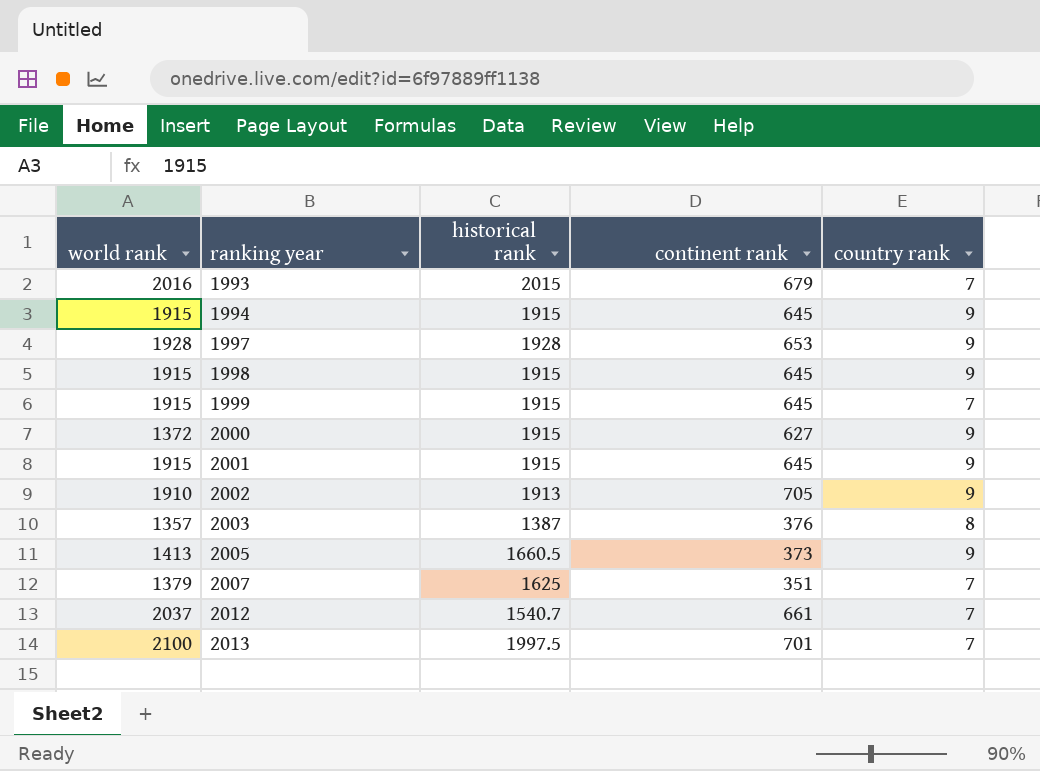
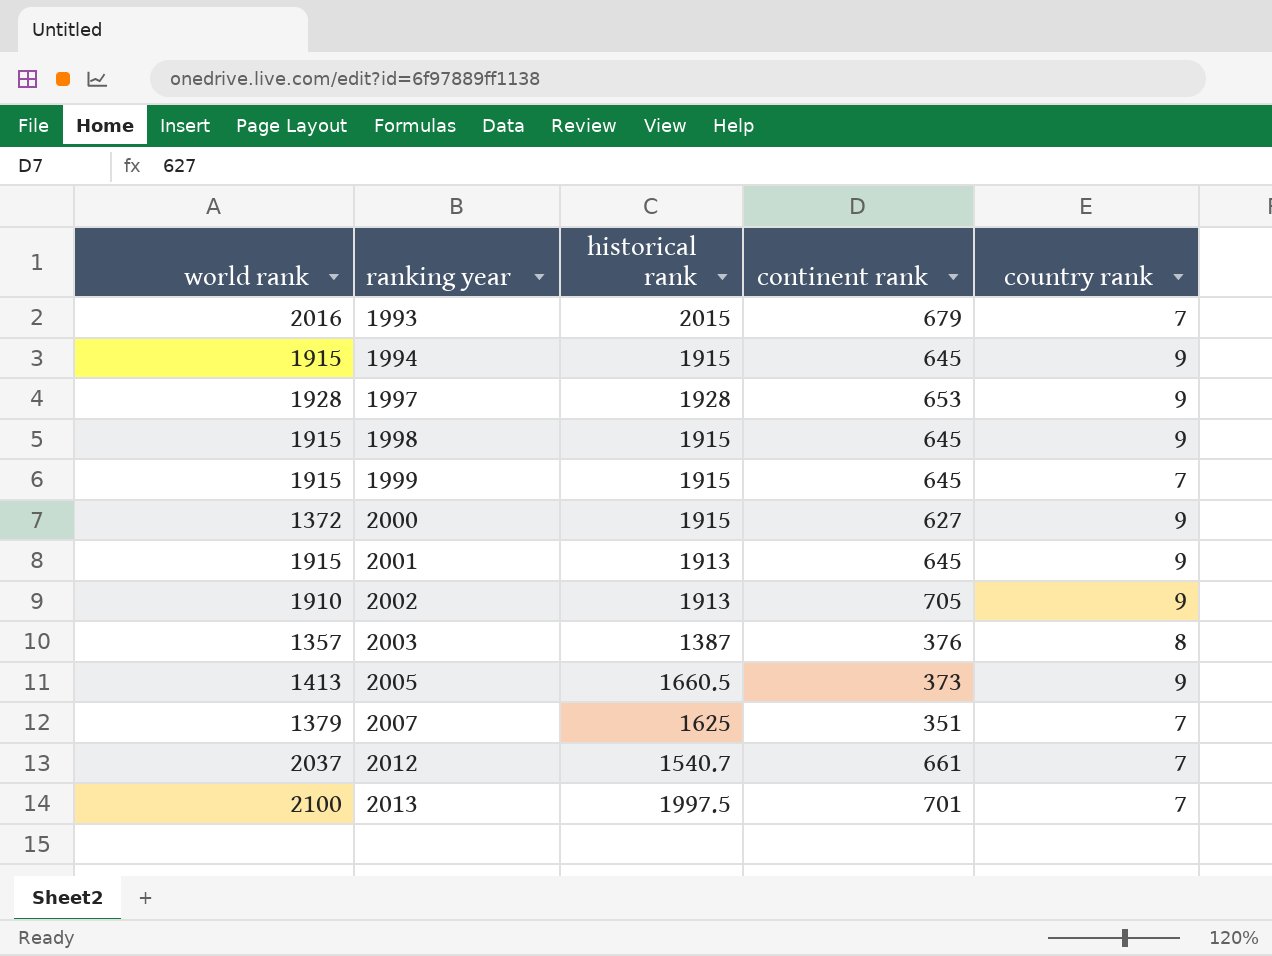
2001 | historical rank: 1915 -> 1913

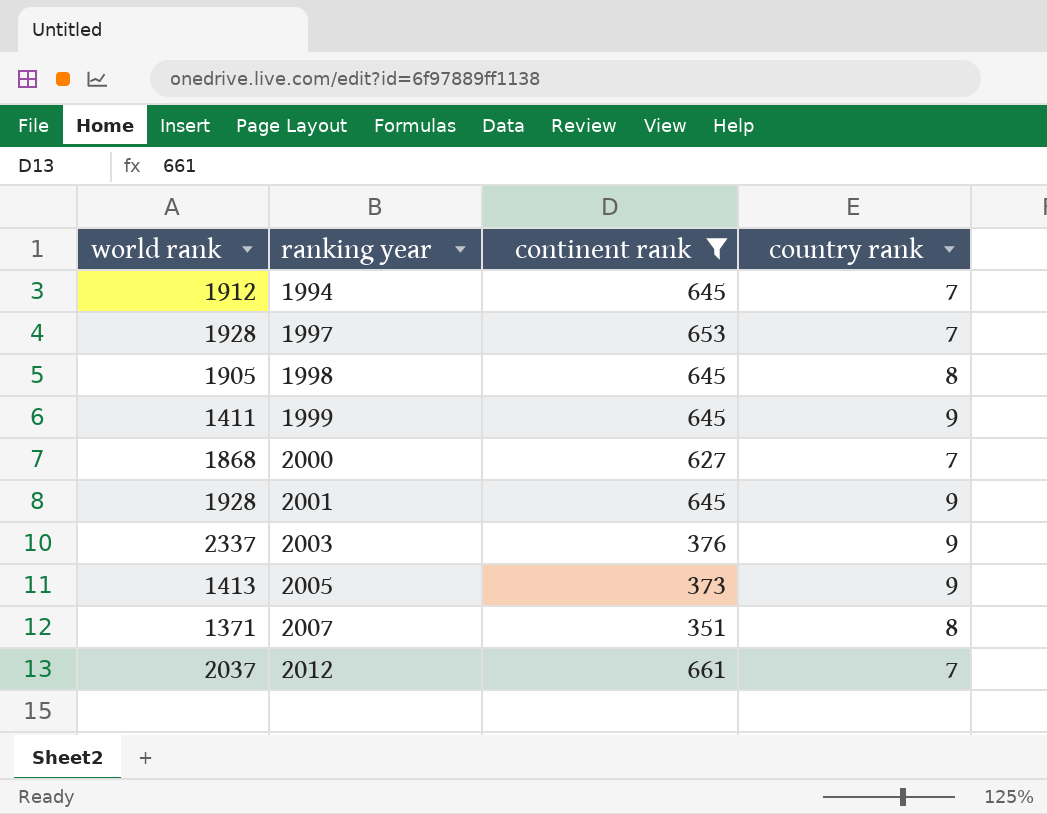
filter: none -> continent rank <= 661
column historical rank | position: 3 -> none
1994 | world rank: 1915 -> 1912
1994 | country rank: 9 -> 7
1997 | country rank: 9 -> 7
1998 | world rank: 1915 -> 1905
1998 | country rank: 9 -> 8
1999 | world rank: 1915 -> 1411
1999 | country rank: 7 -> 9
2000 | world rank: 1372 -> 1868
2000 | country rank: 9 -> 7
2001 | world rank: 1915 -> 1928
2003 | world rank: 1357 -> 2337
2003 | country rank: 8 -> 9
2007 | world rank: 1379 -> 1371
2007 | country rank: 7 -> 8

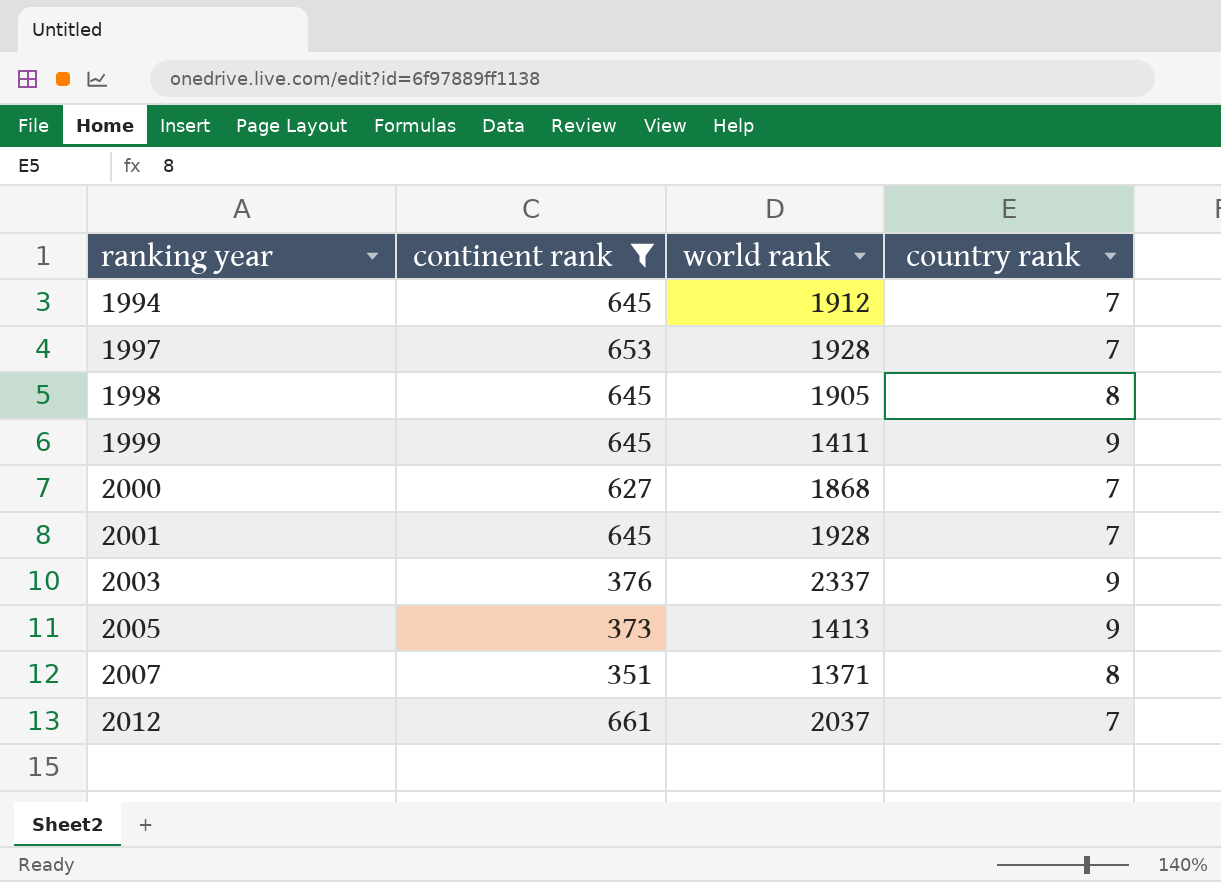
column world rank | position: 1 -> 3
2001 | country rank: 9 -> 7

